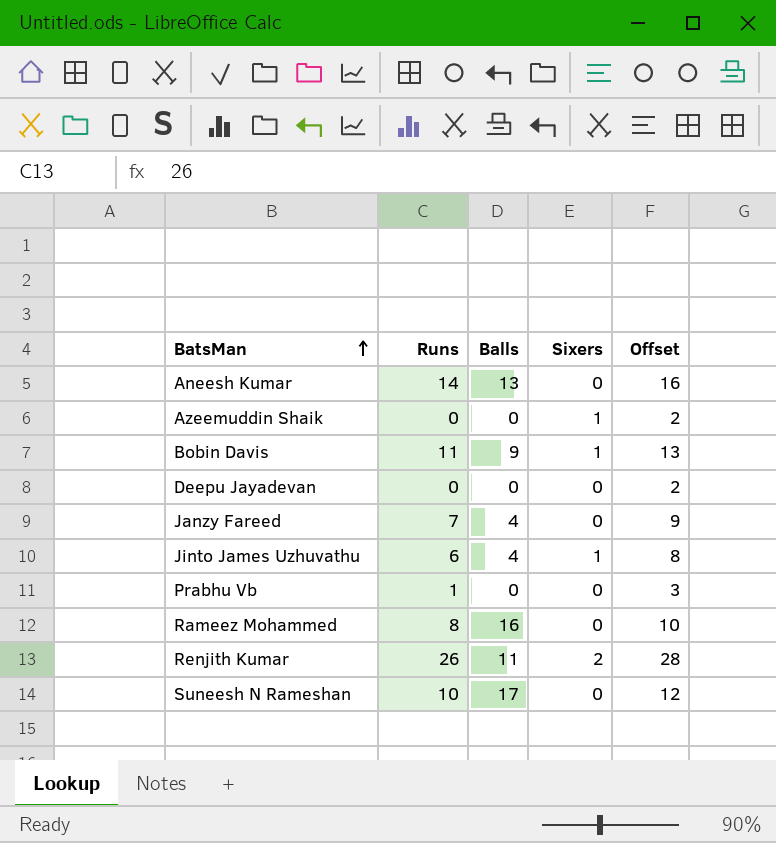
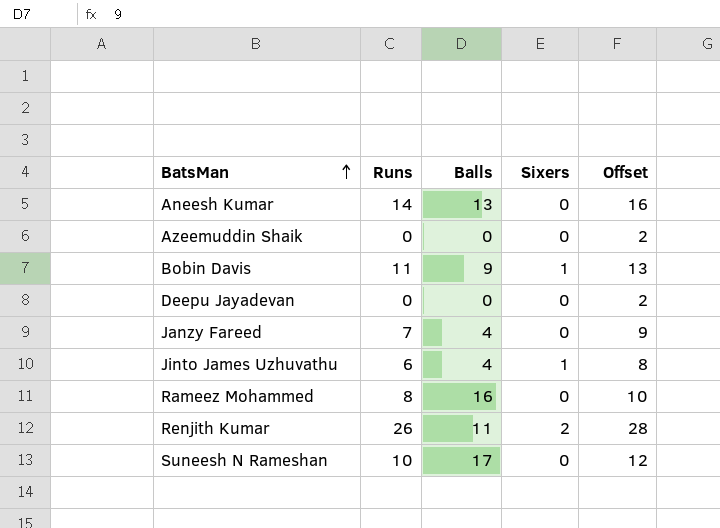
row Prabhu Vb: 1 | 0 | 0 | 3 -> none
Azeemuddin Shaik | Sixers: 1 -> 0

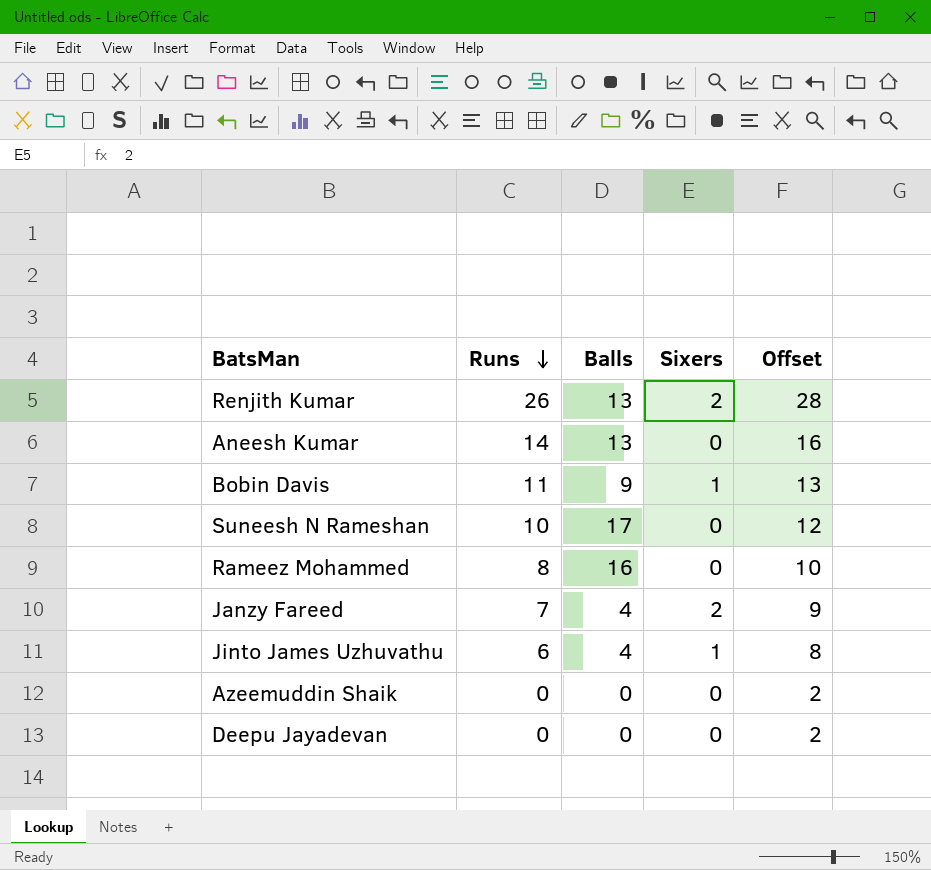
row order: BatsMan ascending -> Runs descending
Renjith Kumar | Balls: 11 -> 13
Janzy Fareed | Sixers: 0 -> 2

